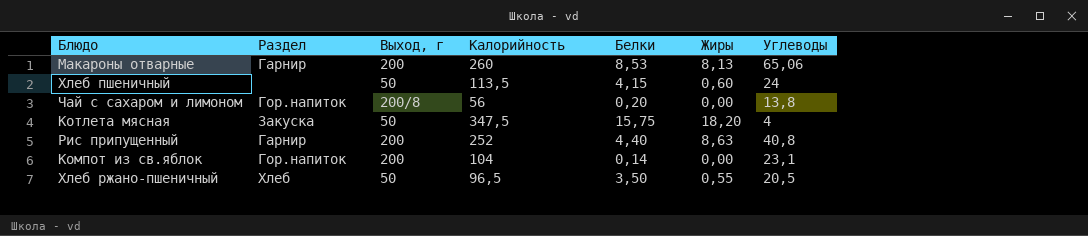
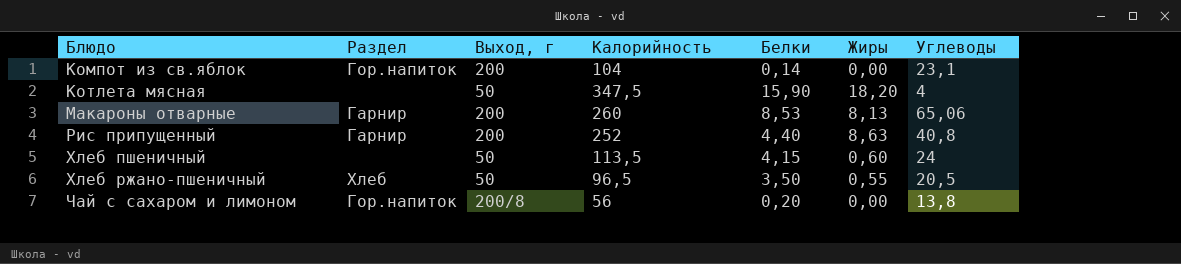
row order: none -> Блюдо ascending
Котлета мясная | Раздел: Закуска -> none
Котлета мясная | Белки: 15,75 -> 15,90

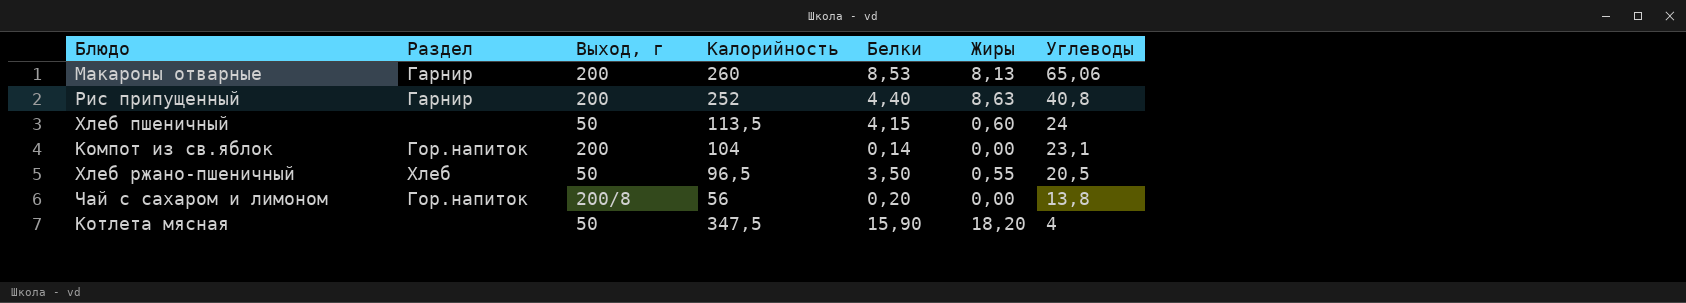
row order: Блюдо ascending -> Углеводы descending

